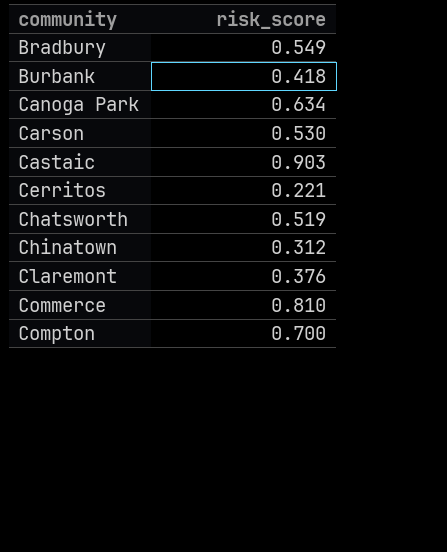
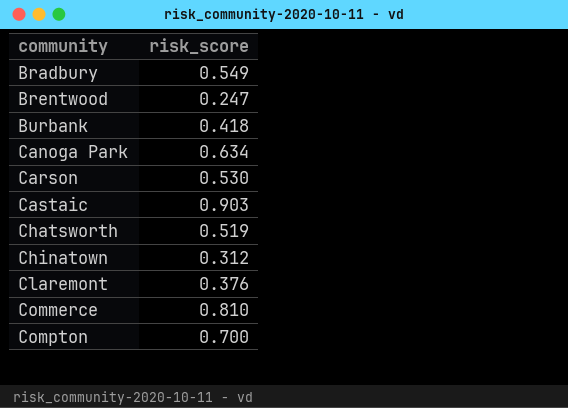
row Cerritos: 0.221 -> none
row Brentwood: none -> 0.247

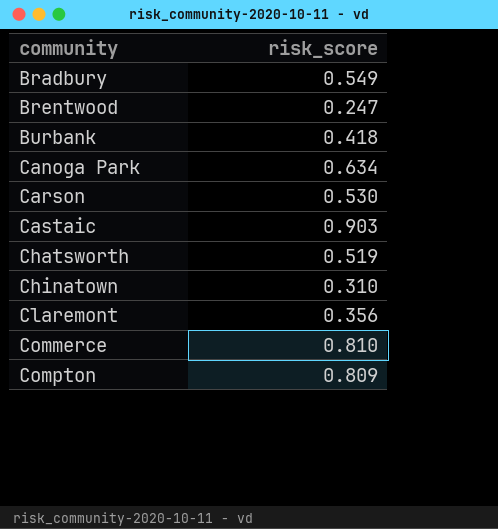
Chinatown | risk_score: 0.312 -> 0.310
Claremont | risk_score: 0.376 -> 0.356
Compton | risk_score: 0.700 -> 0.809

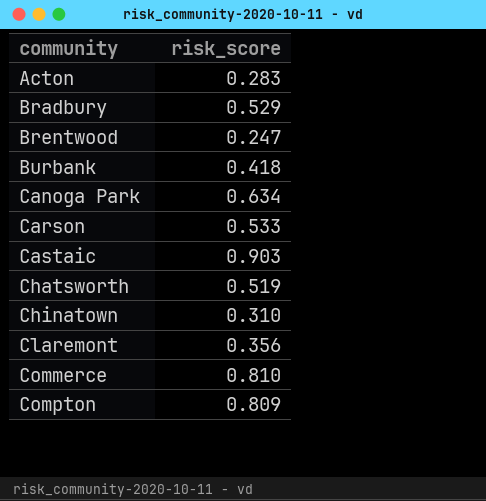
row Acton: none -> 0.283
Bradbury | risk_score: 0.549 -> 0.529
Carson | risk_score: 0.530 -> 0.533

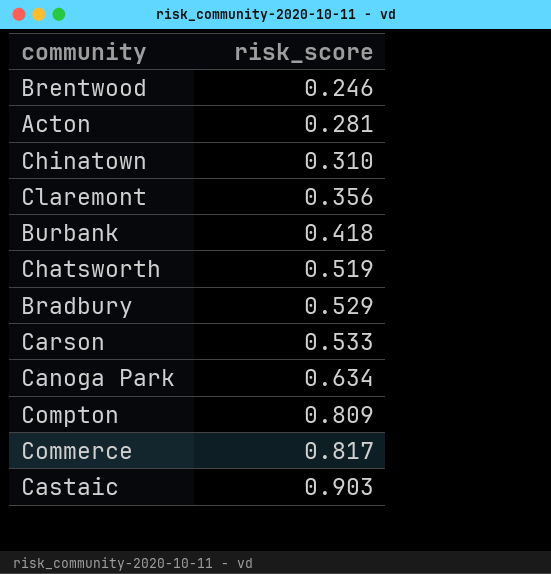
row order: community ascending -> risk_score ascending
Brentwood | risk_score: 0.247 -> 0.246
Acton | risk_score: 0.283 -> 0.281
Commerce | risk_score: 0.810 -> 0.817

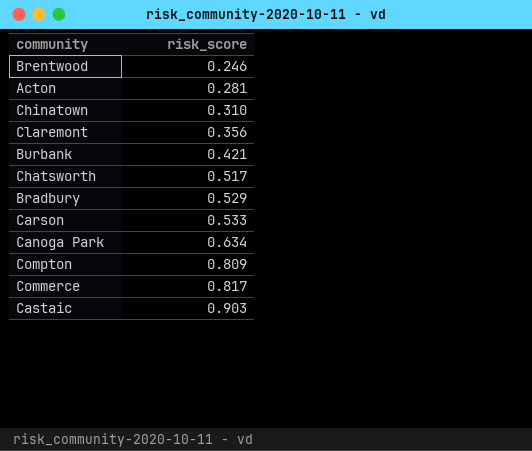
Burbank | risk_score: 0.418 -> 0.421
Chatsworth | risk_score: 0.519 -> 0.517

